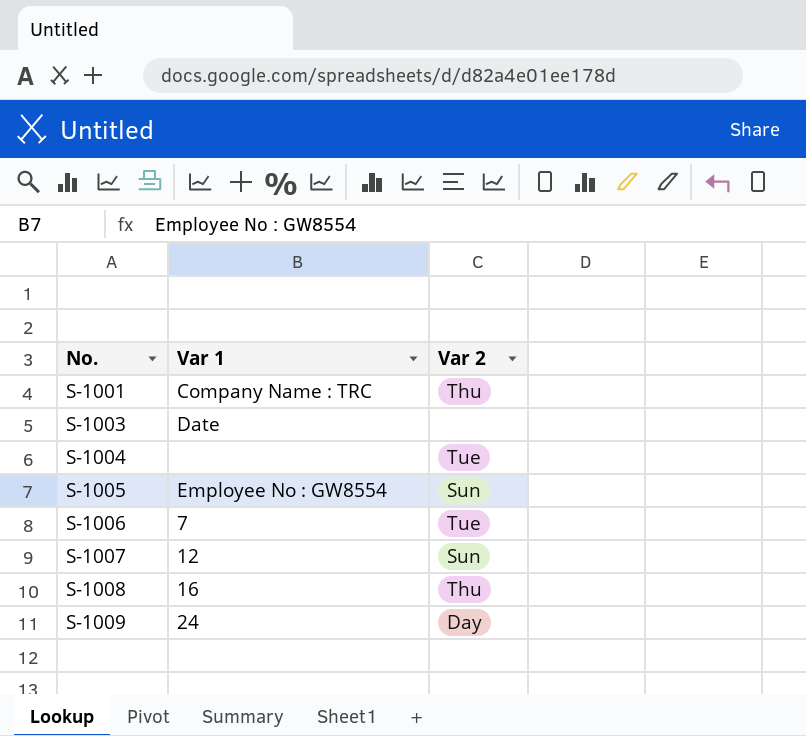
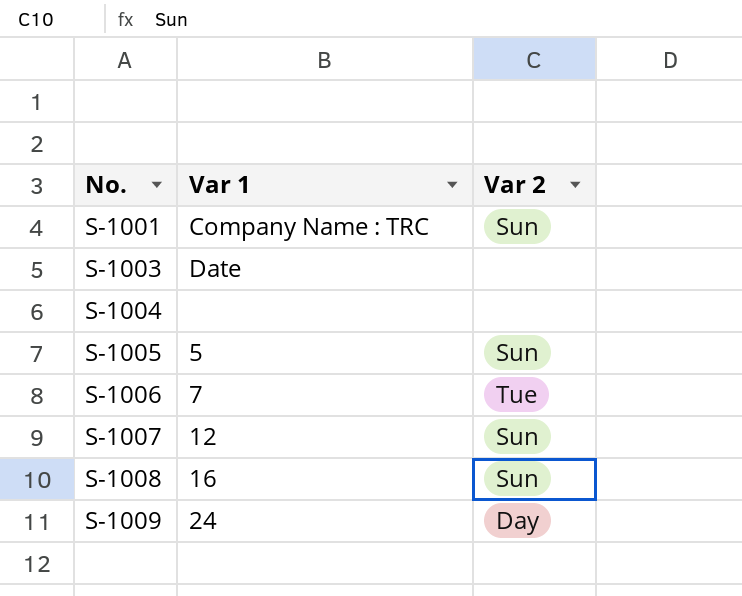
S-1001 | Var 2: Thu -> Sun
S-1004 | Var 2: Tue -> none
S-1005 | Var 1: Employee No : GW8554 -> 5
S-1008 | Var 2: Thu -> Sun

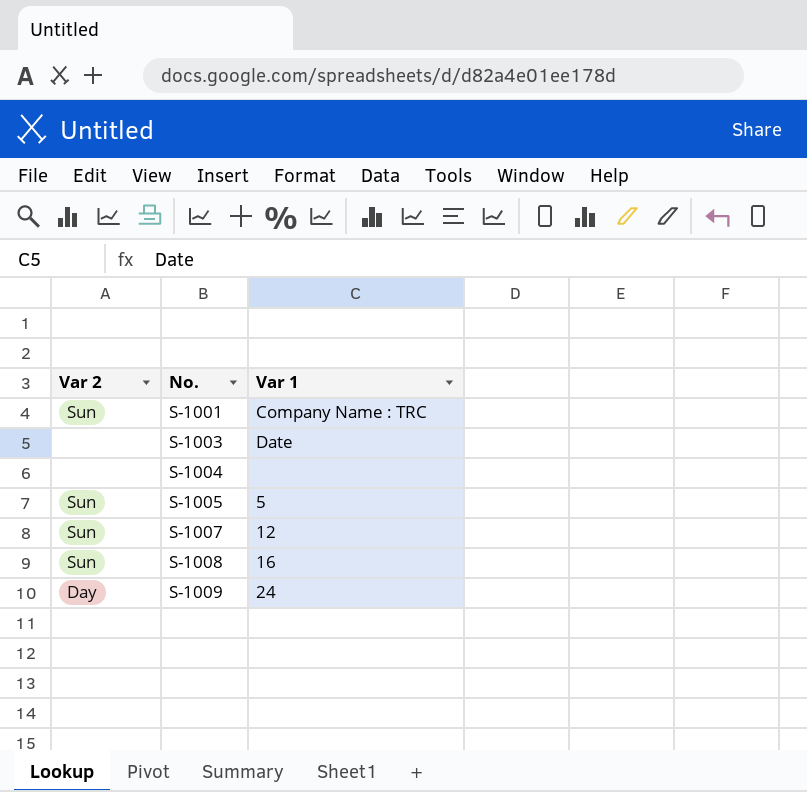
column Var 2 | position: 3 -> 1
row S-1006: 7 | Tue -> none

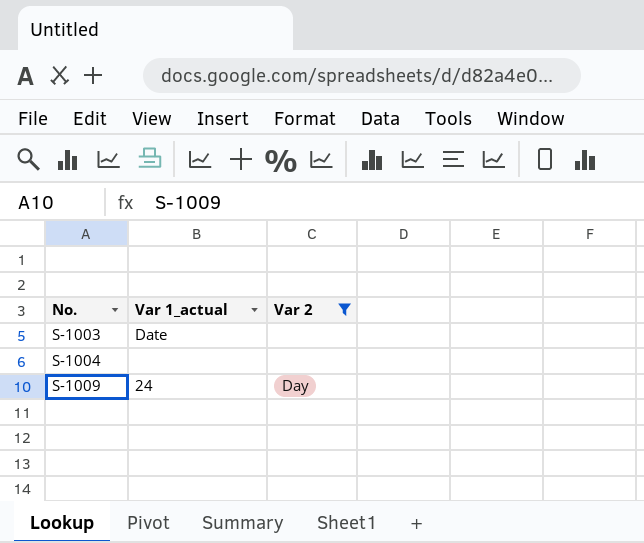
filter: none -> Var 2 != Sun
column name: Var 1 -> Var 1_actual
column Var 2 | position: 1 -> 3

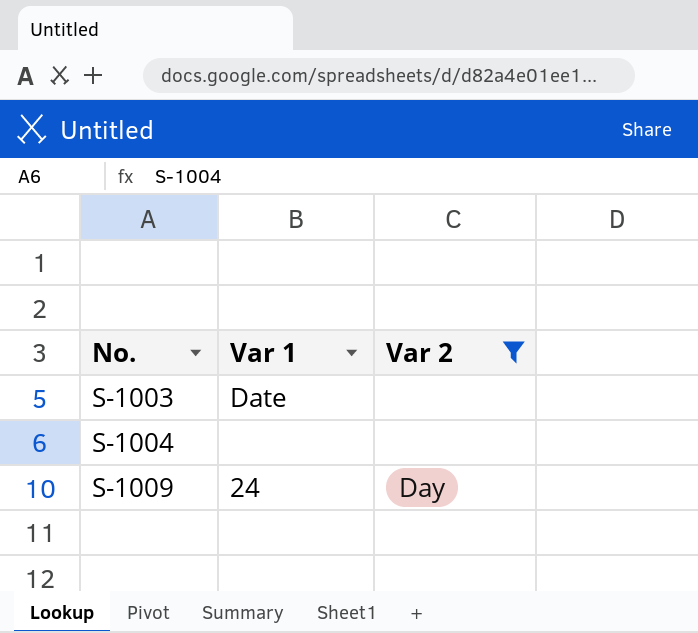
column name: Var 1_actual -> Var 1

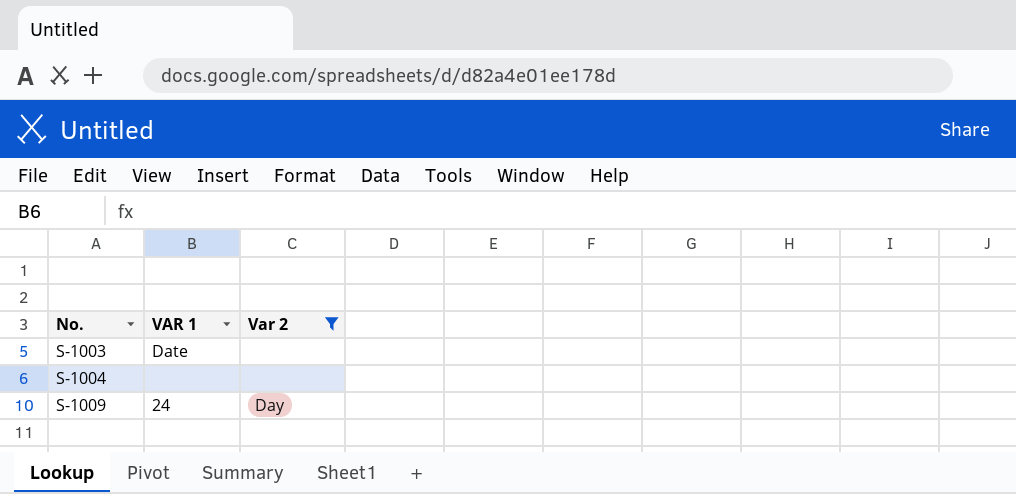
column name: Var 1 -> VAR 1

